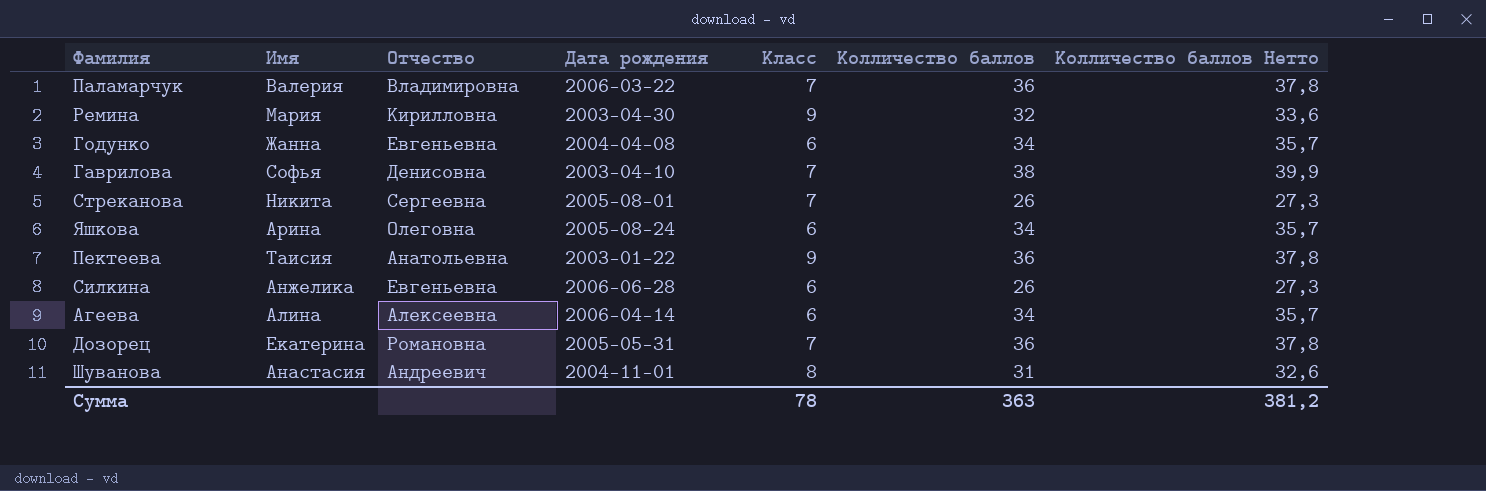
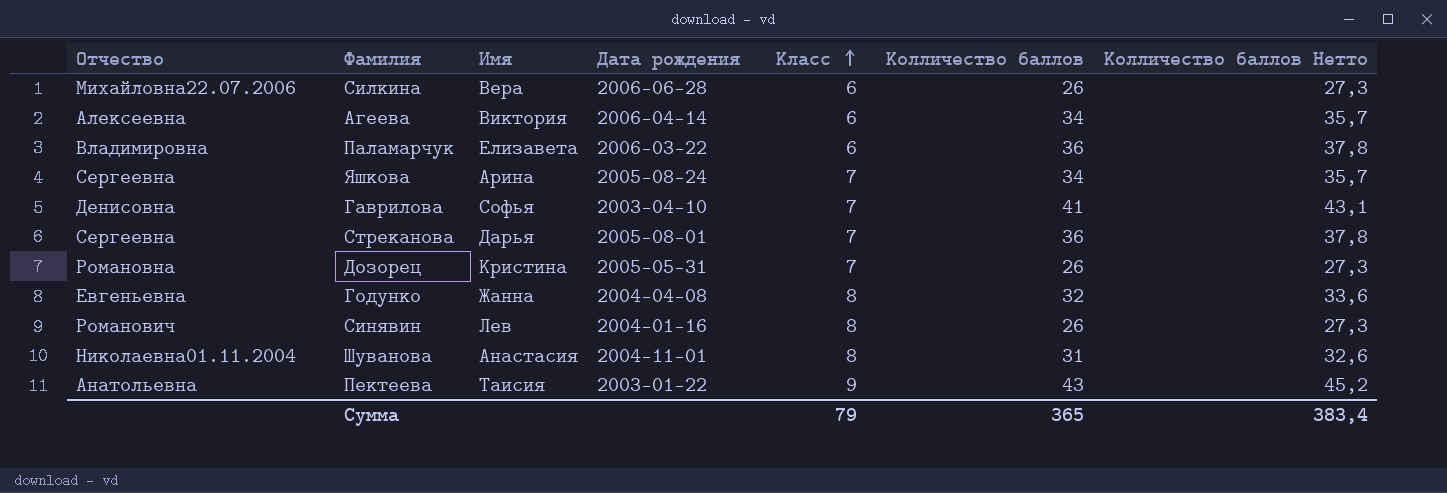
row order: none -> Класс ascending
column Отчество | position: 3 -> 1
row Ремина: Мария | Кирилловна | 2003-04-30 | 9 | 32 | 33,6 -> none
Силкина | Отчество: Евгеньевна -> Михайловна22.07.2006
Силкина | Имя: Анжелика -> Вера
Агеева | Имя: Алина -> Виктория
Паламарчук | Имя: Валерия -> Елизавета
Паламарчук | Класс: 7 -> 6
Яшкова | Отчество: Олеговна -> Сергеевна
Яшкова | Класс: 6 -> 7
Гаврилова | Колличество баллов: 38 -> 41
Гаврилова | Колличество баллов Нетто: 39,9 -> 43,1
Стреканова | Имя: Никита -> Дарья
Стреканова | Колличество баллов: 26 -> 36
Стреканова | Колличество баллов Нетто: 27,3 -> 37,8
Дозорец | Имя: Екатерина -> Кристина
Дозорец | Колличество баллов: 36 -> 26
Дозорец | Колличество баллов Нетто: 37,8 -> 27,3
Годунко | Класс: 6 -> 8
Годунко | Колличество баллов: 34 -> 32
Годунко | Колличество баллов Нетто: 35,7 -> 33,6
row Синявин: none -> Романович | Лев | 2004-01-16 | 8 | 26 | 27,3
Шуванова | Отчество: Андреевич -> Николаевна01.11.2004
Пектеева | Колличество баллов: 36 -> 43
Пектеева | Колличество баллов Нетто: 37,8 -> 45,2
Сумма | Класс: 78 -> 79
Сумма | Колличество баллов: 363 -> 365
Сумма | Колличество баллов Нетто: 381,2 -> 383,4

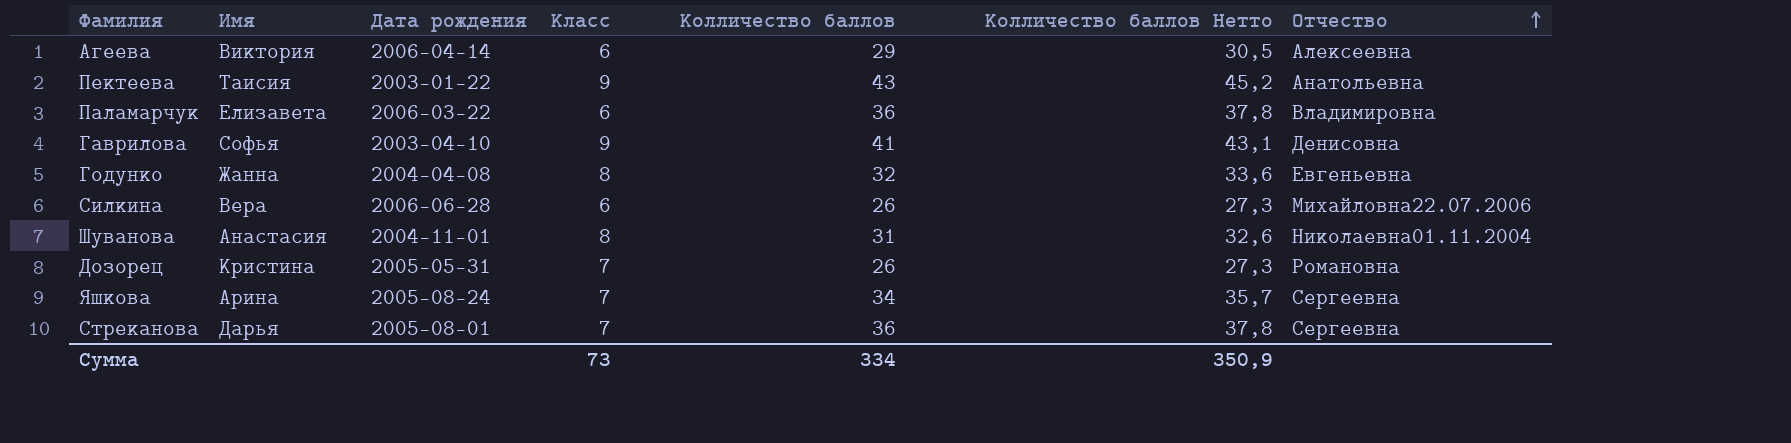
row order: Класс ascending -> Отчество ascending
column Отчество | position: 1 -> 7
row Синявин: Романович | Лев | 2004-01-16 | 8 | 26 | 27,3 -> none
Агеева | Колличество баллов: 34 -> 29
Агеева | Колличество баллов Нетто: 35,7 -> 30,5
Гаврилова | Класс: 7 -> 9
Сумма | Класс: 79 -> 73
Сумма | Колличество баллов: 365 -> 334
Сумма | Колличество баллов Нетто: 383,4 -> 350,9

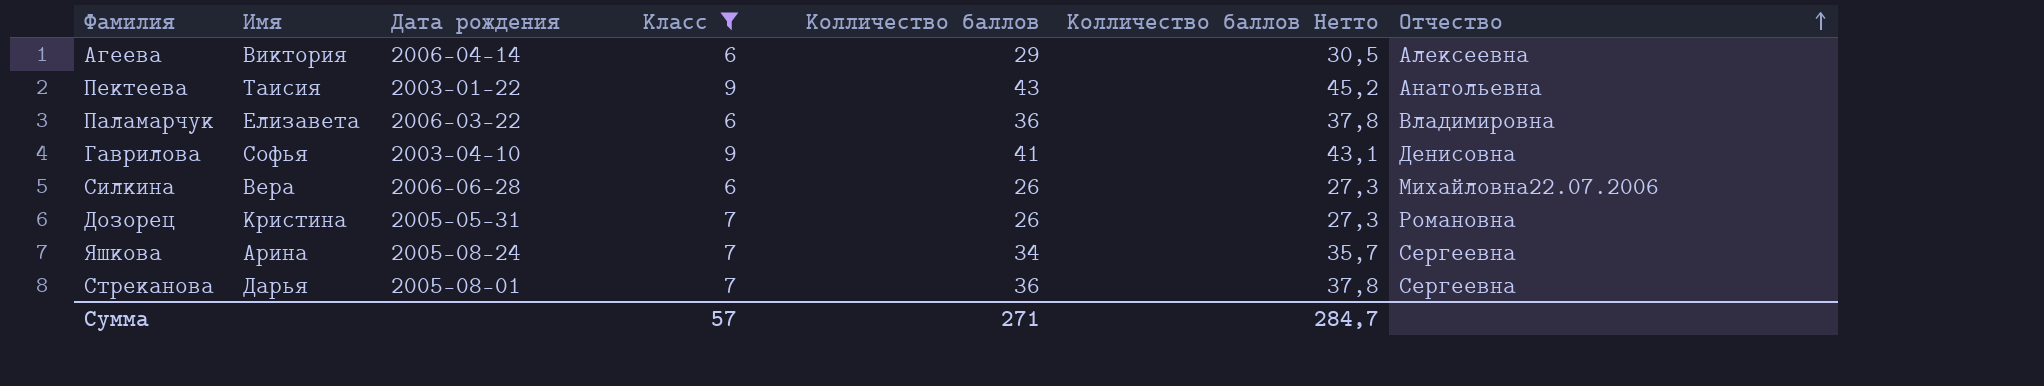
filter: none -> Класс != 8
Сумма | Класс: 73 -> 57
Сумма | Колличество баллов: 334 -> 271
Сумма | Колличество баллов Нетто: 350,9 -> 284,7

